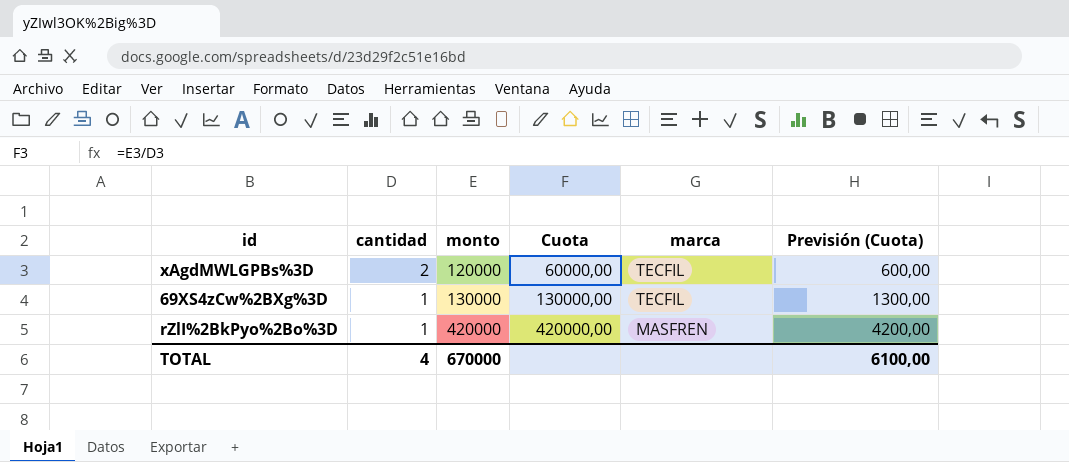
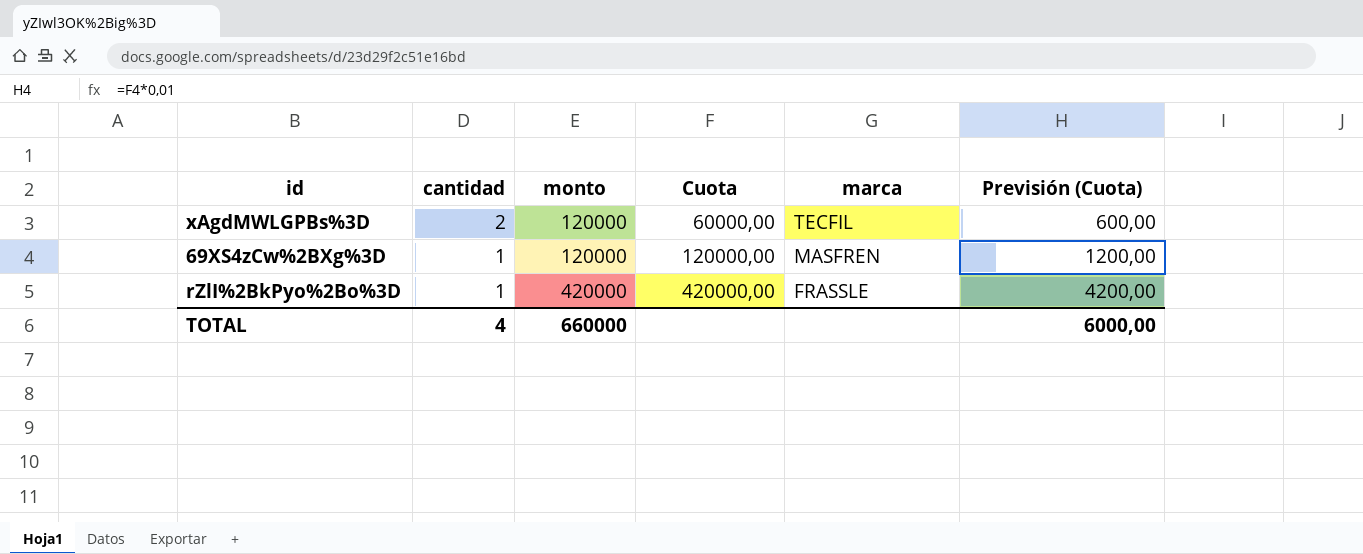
69XS4zCw%2BXg%3D | monto: 130000 -> 120000
69XS4zCw%2BXg%3D | Cuota: 130000,00 -> 120000,00
69XS4zCw%2BXg%3D | marca: TECFIL -> MASFREN
69XS4zCw%2BXg%3D | Previsión (Cuota): 1300,00 -> 1200,00
rZlI%2BkPyo%2Bo%3D | marca: MASFREN -> FRASSLE
TOTAL | monto: 670000 -> 660000
TOTAL | Previsión (Cuota): 6100,00 -> 6000,00

